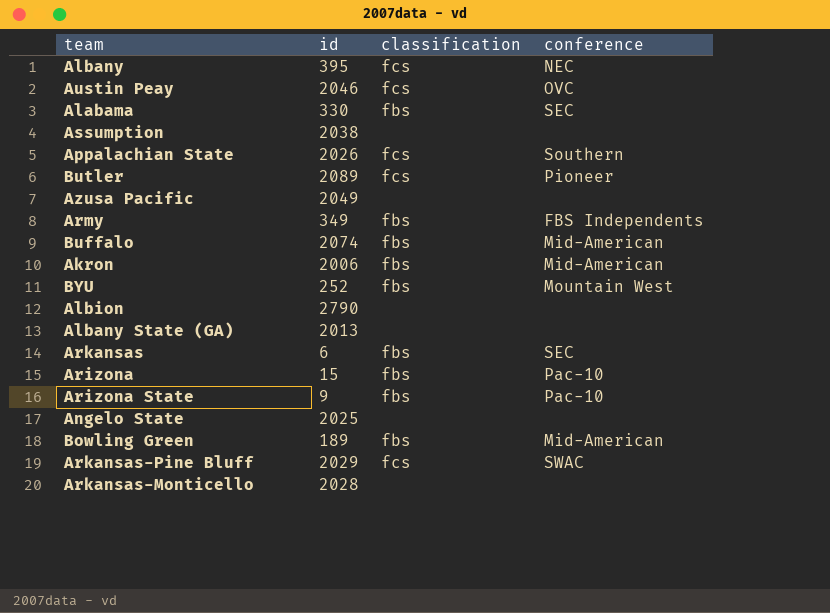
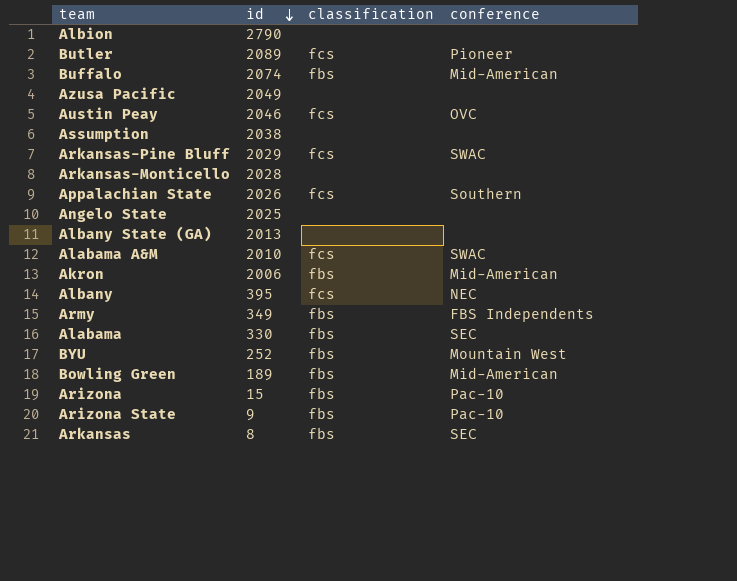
row order: none -> id descending
row Alabama A&M: none -> 2010 | fcs | SWAC
Arkansas | id: 6 -> 8

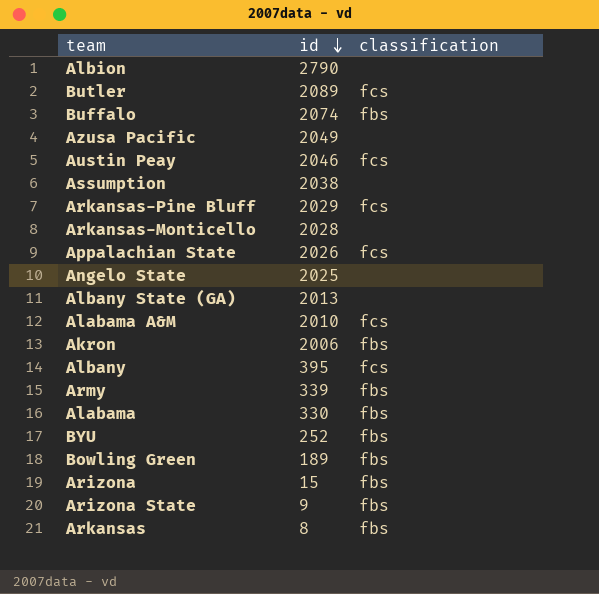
column conference | position: 4 -> none
Army | id: 349 -> 339

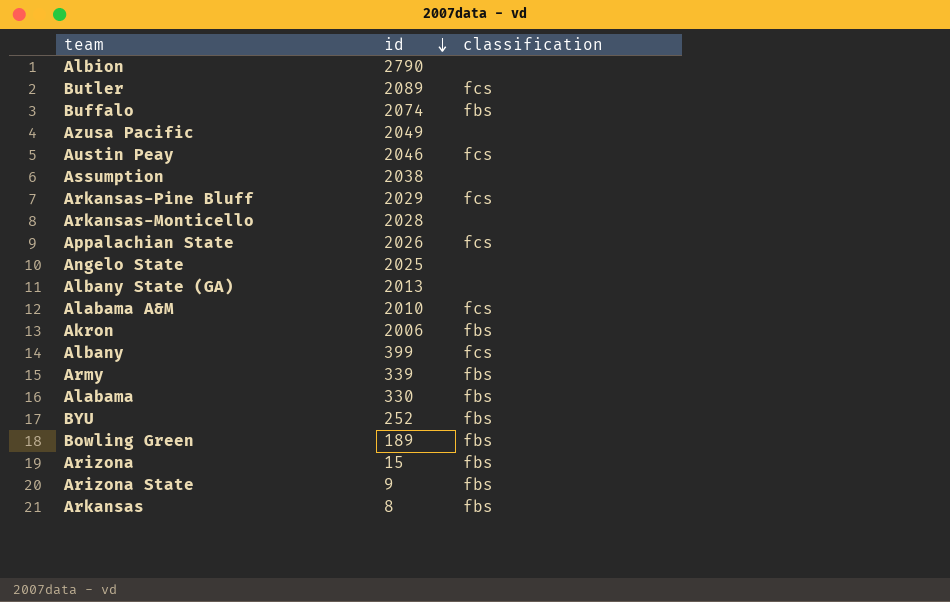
Albany | id: 395 -> 399

